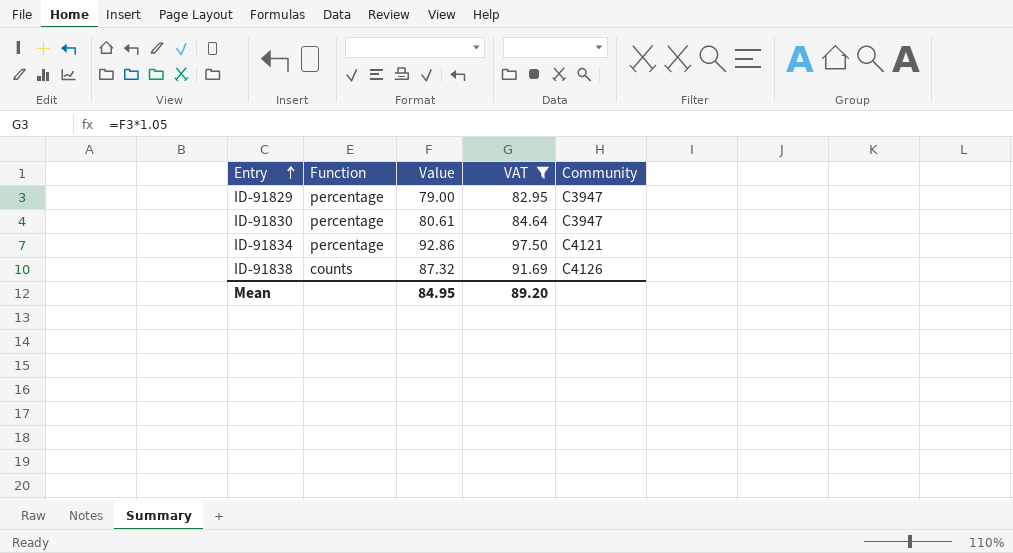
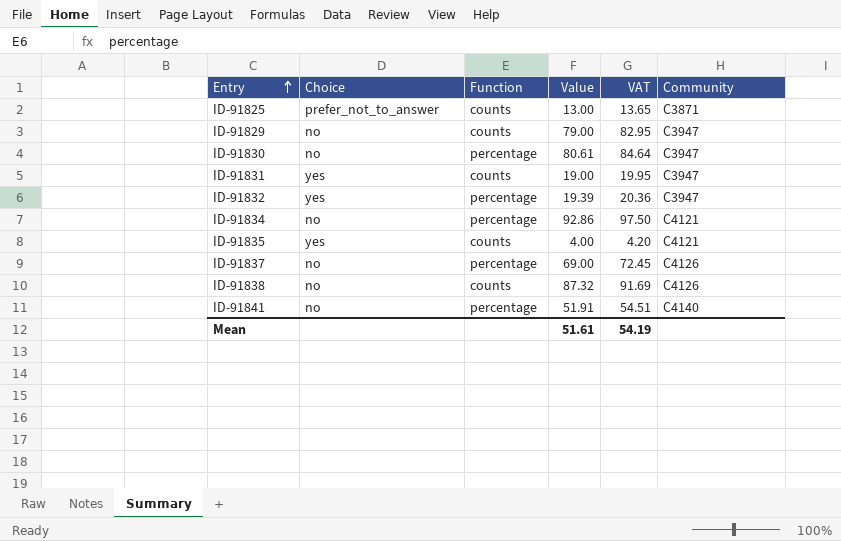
filter: VAT >= 82.95 -> none
column Choice | position: none -> 2
ID-91829 | Function: percentage -> counts
Mean | Value: 84.95 -> 51.61
Mean | VAT: 89.20 -> 54.19

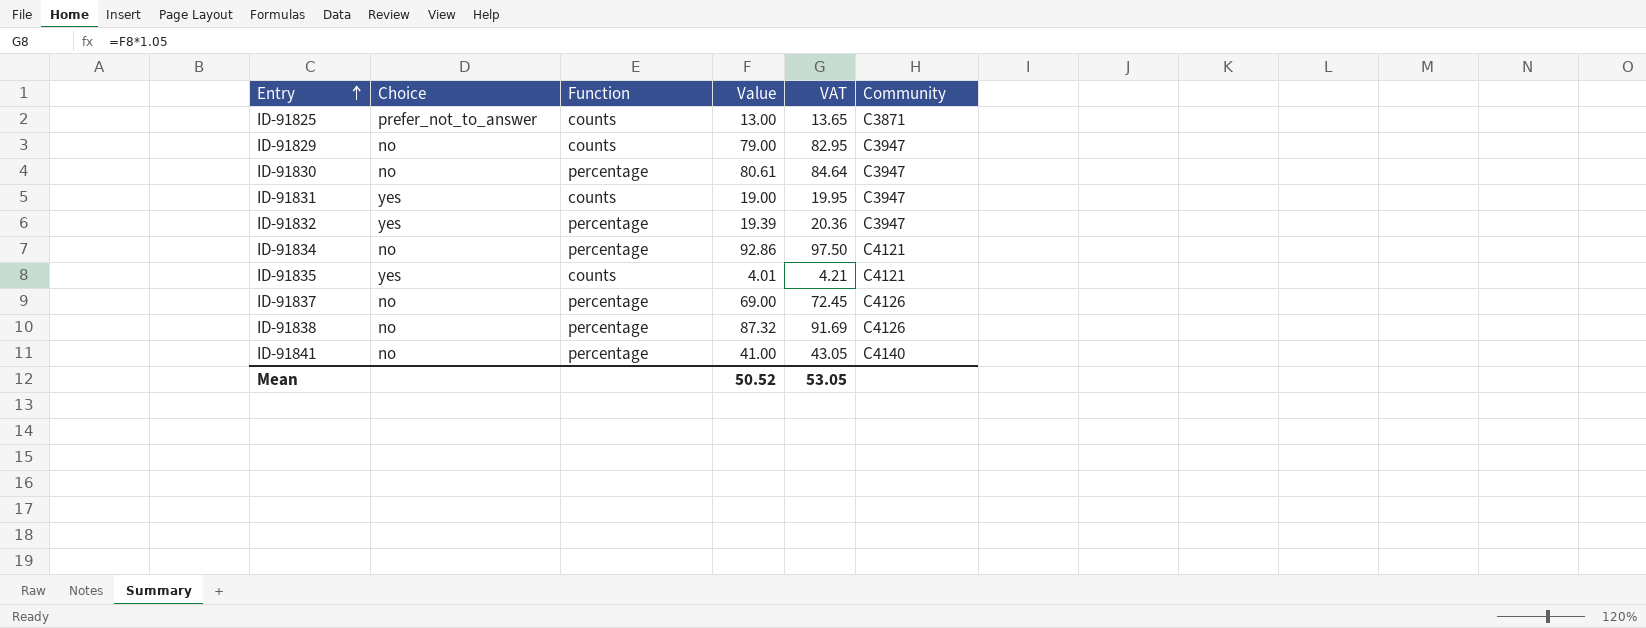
ID-91835 | Value: 4.00 -> 4.01
ID-91835 | VAT: 4.20 -> 4.21
ID-91838 | Function: counts -> percentage
ID-91841 | Value: 51.91 -> 41.00
ID-91841 | VAT: 54.51 -> 43.05
Mean | Value: 51.61 -> 50.52
Mean | VAT: 54.19 -> 53.05

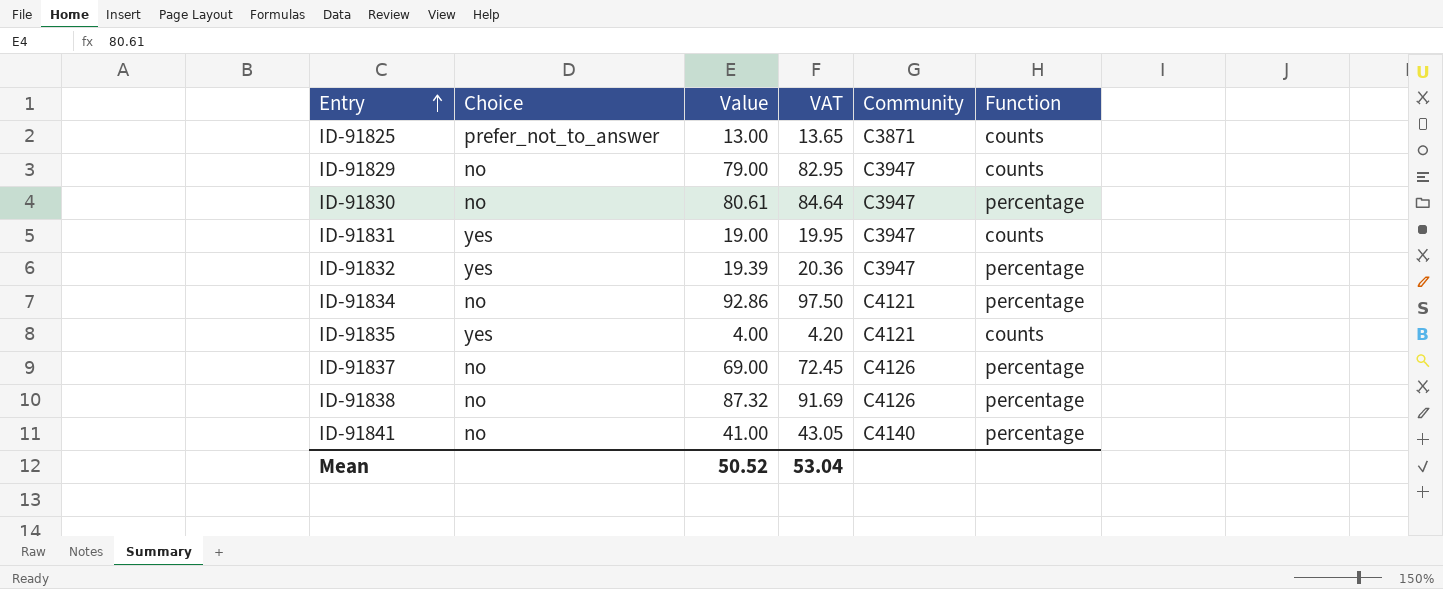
column Function | position: 3 -> 6
ID-91835 | Value: 4.01 -> 4.00
ID-91835 | VAT: 4.21 -> 4.20
Mean | VAT: 53.05 -> 53.04

